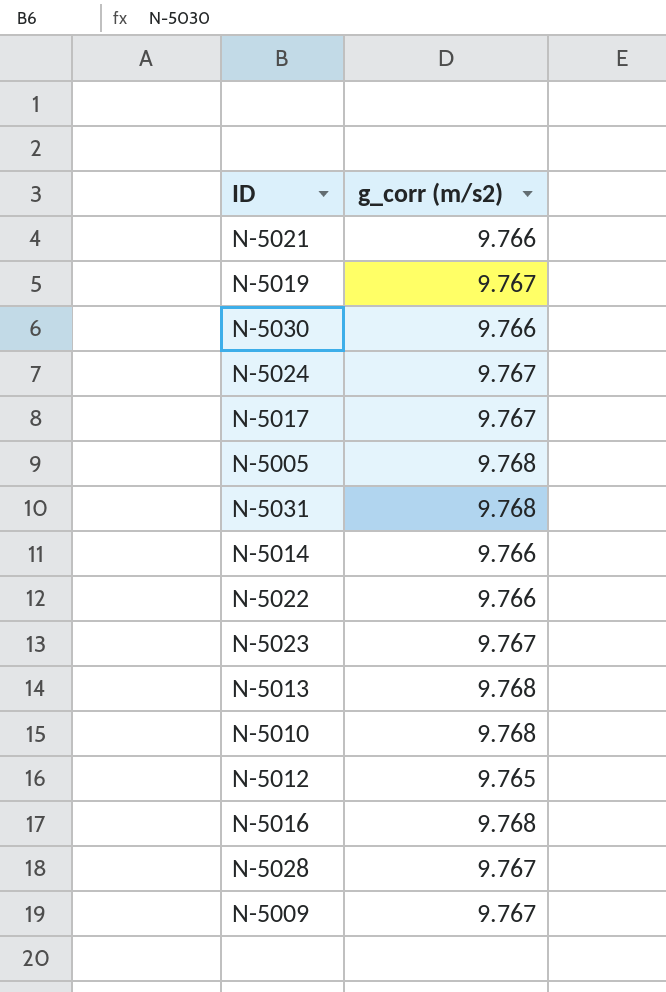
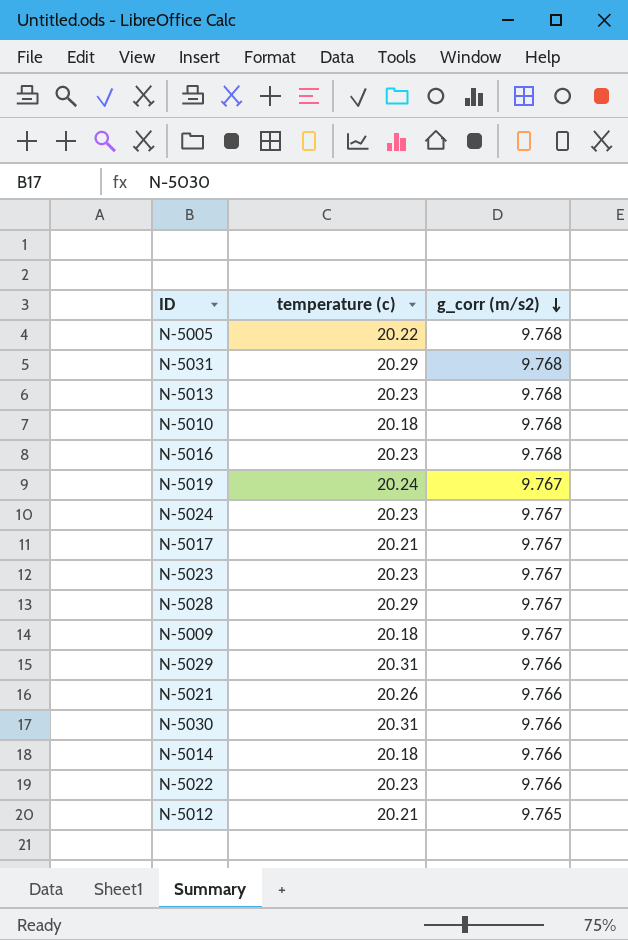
row order: none -> g_corr (m/s2) descending
column temperature (c) | position: none -> 2
row N-5029: none -> 20.31 | 9.766

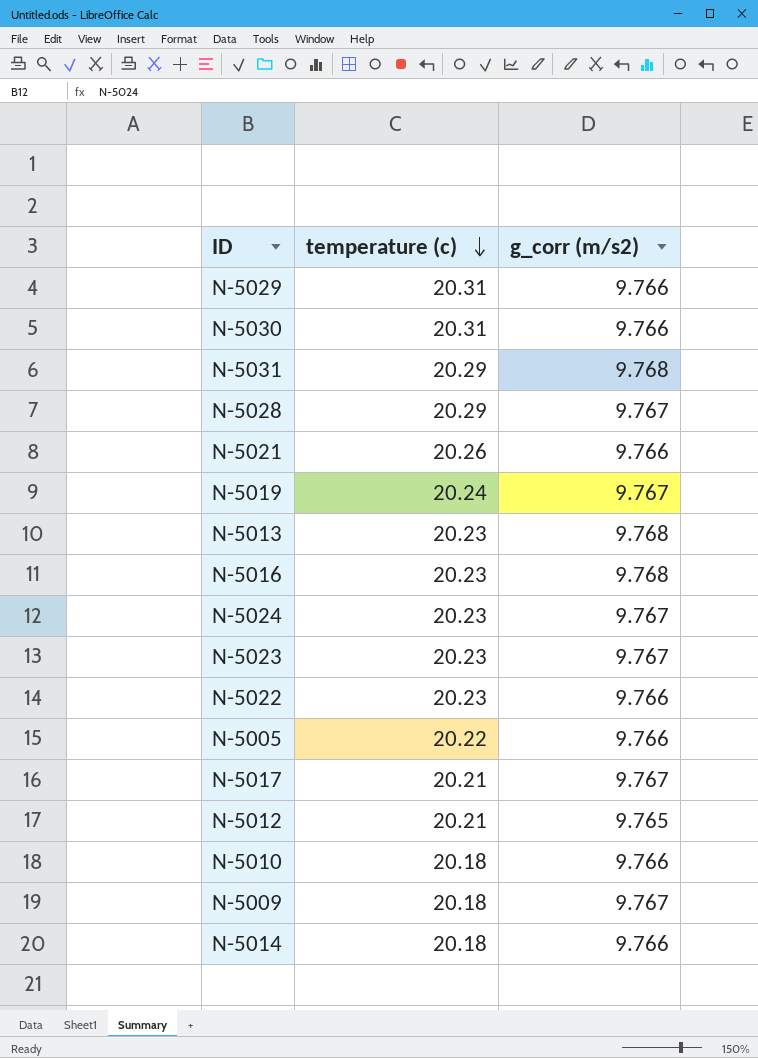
row order: g_corr (m/s2) descending -> temperature (c) descending
N-5005 | g_corr (m/s2): 9.768 -> 9.766
N-5010 | g_corr (m/s2): 9.768 -> 9.766

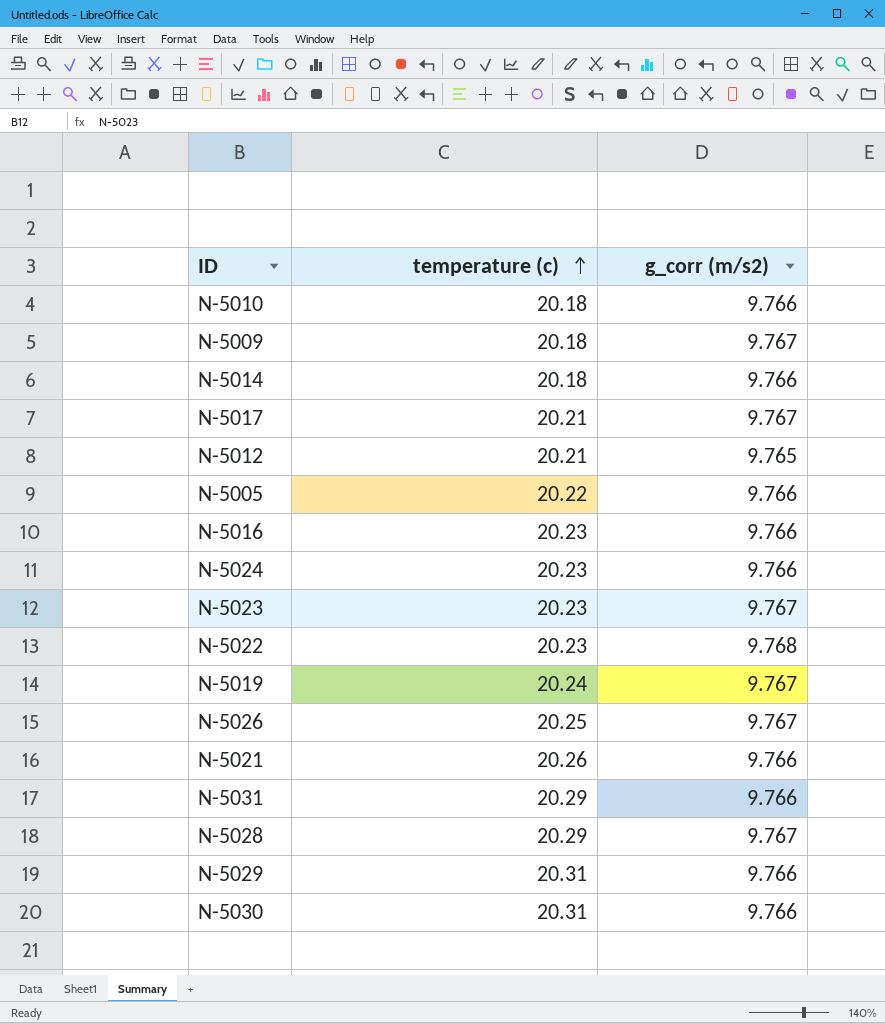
row order: temperature (c) descending -> temperature (c) ascending
row N-5013: 20.23 | 9.768 -> none
N-5016 | g_corr (m/s2): 9.768 -> 9.766
N-5024 | g_corr (m/s2): 9.767 -> 9.766
N-5022 | g_corr (m/s2): 9.766 -> 9.768
row N-5026: none -> 20.25 | 9.767
N-5031 | g_corr (m/s2): 9.768 -> 9.766

